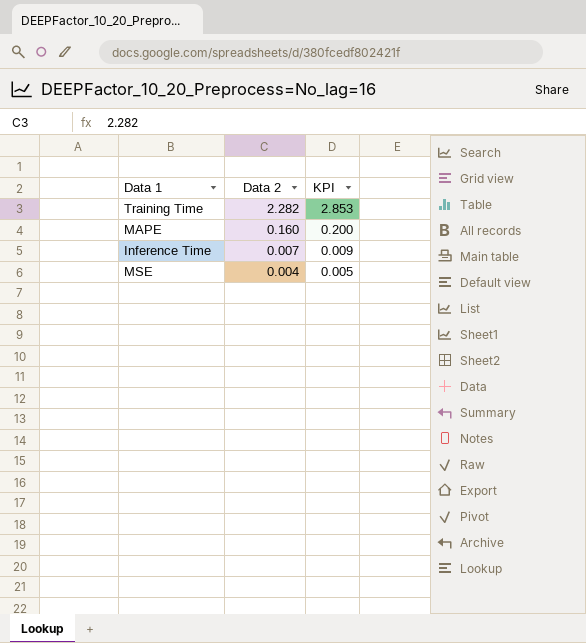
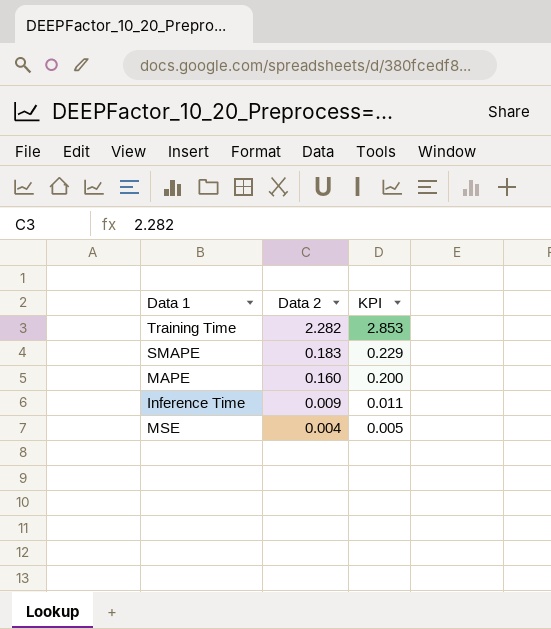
row SMAPE: none -> 0.183 | 0.229
Inference Time | Data 2: 0.007 -> 0.009
Inference Time | KPI: 0.009 -> 0.011

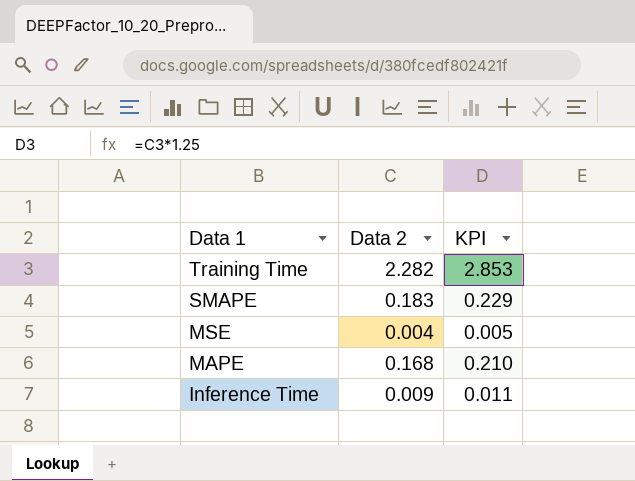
row order: Data 2 descending -> Data 1 descending
MAPE | Data 2: 0.160 -> 0.168
MAPE | KPI: 0.200 -> 0.210

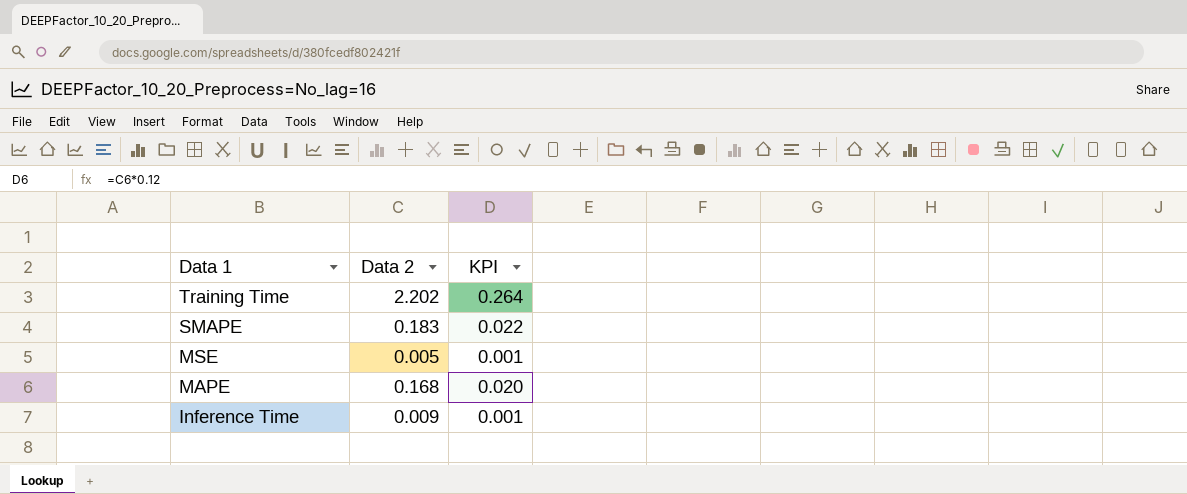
column KPI | formula: [Data 2] * 1.25 -> [Data 2] * 0.12
Training Time | Data 2: 2.282 -> 2.202
MSE | Data 2: 0.004 -> 0.005

